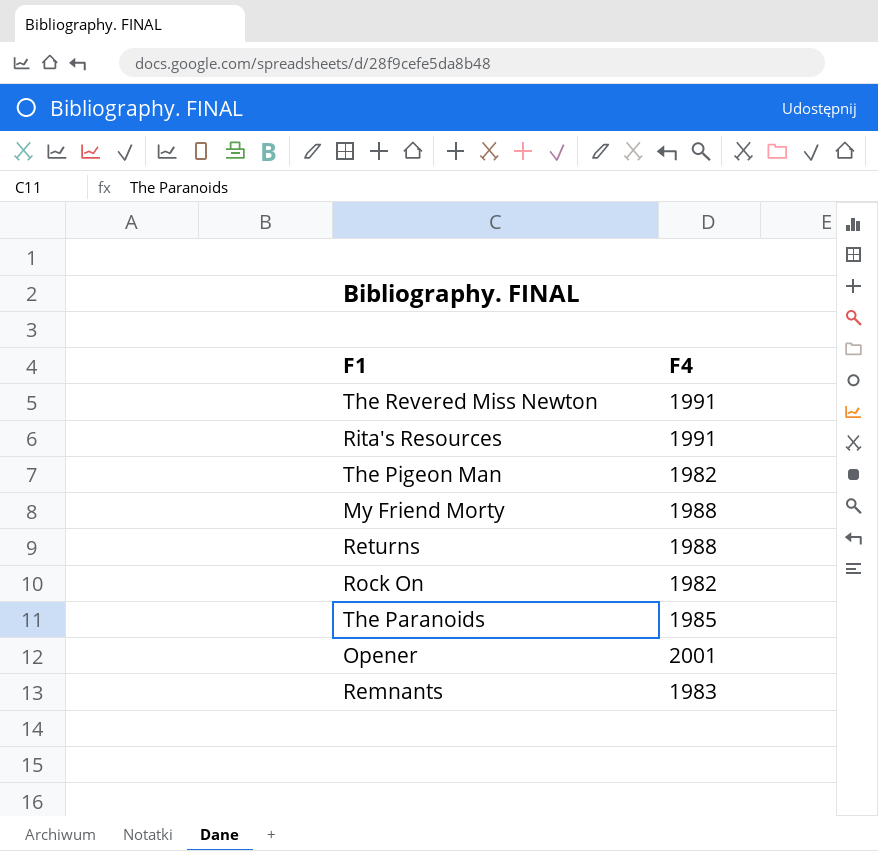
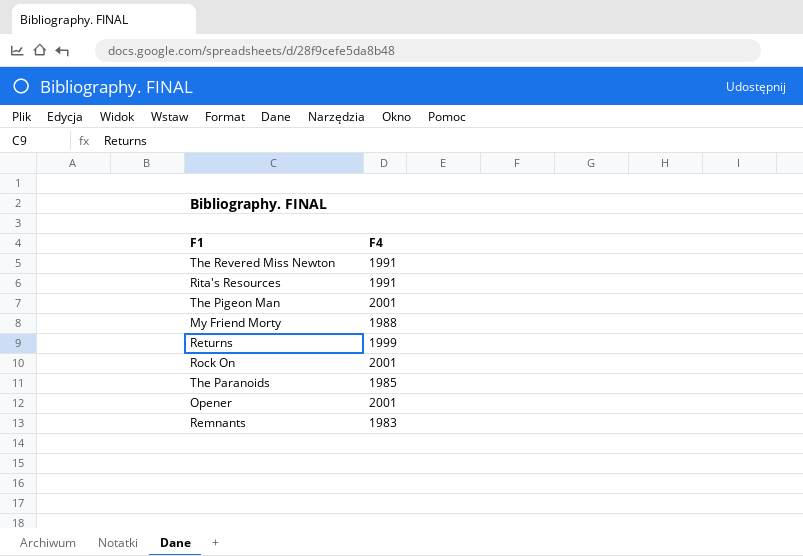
The Pigeon Man | F4: 1982 -> 2001
Returns | F4: 1988 -> 1999
Rock On | F4: 1982 -> 2001

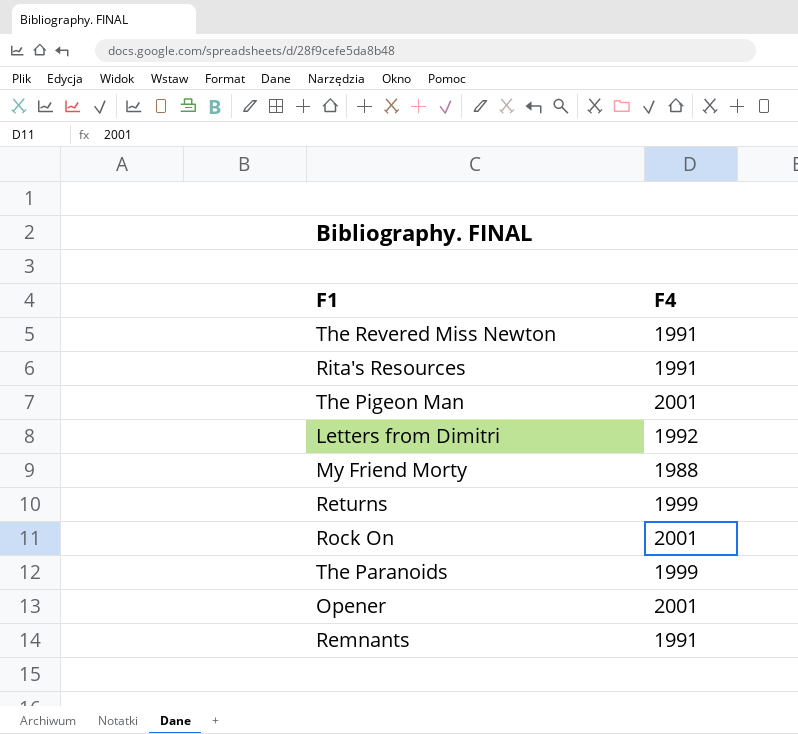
row Letters from Dimitri: none -> 1992
The Paranoids | F4: 1985 -> 1999
Remnants | F4: 1983 -> 1991

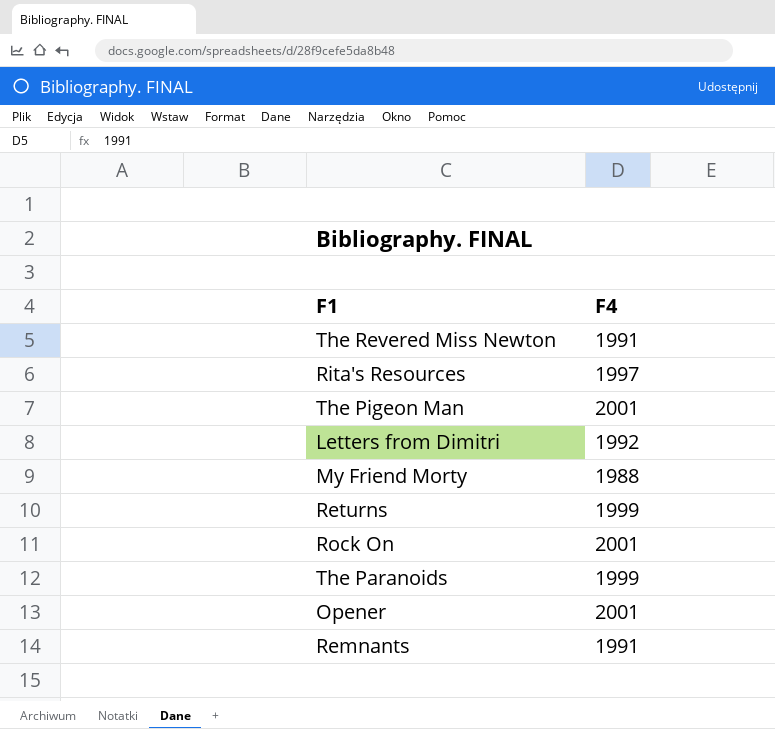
Rita's Resources | F4: 1991 -> 1997

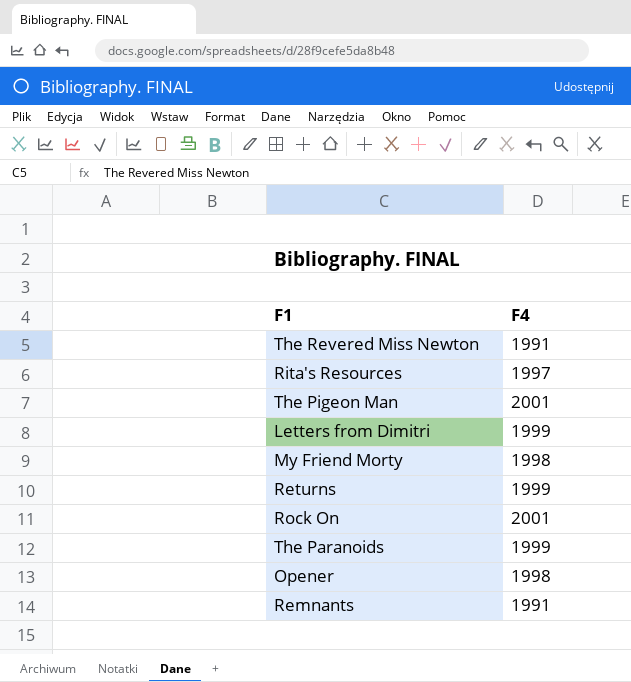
Letters from Dimitri | F4: 1992 -> 1999
My Friend Morty | F4: 1988 -> 1998
Opener | F4: 2001 -> 1998

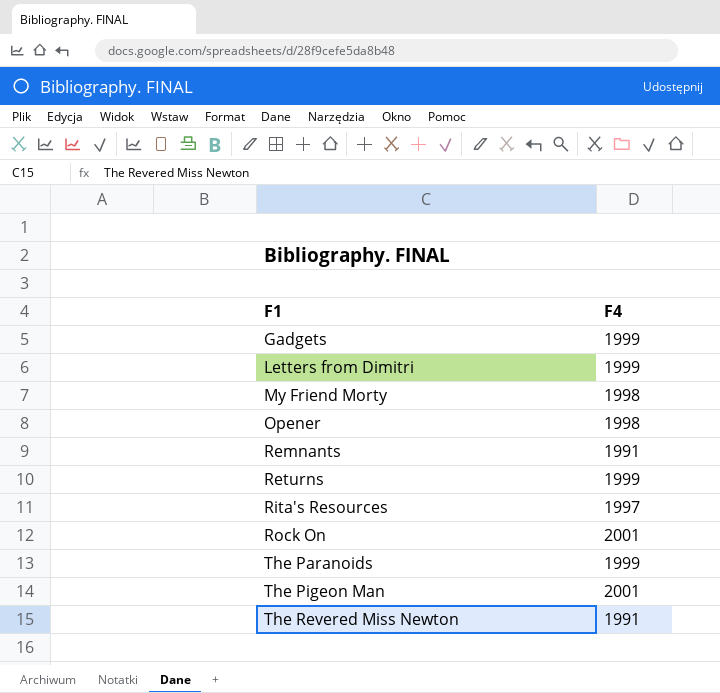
row order: none -> F1 ascending
row Gadgets: none -> 1999

